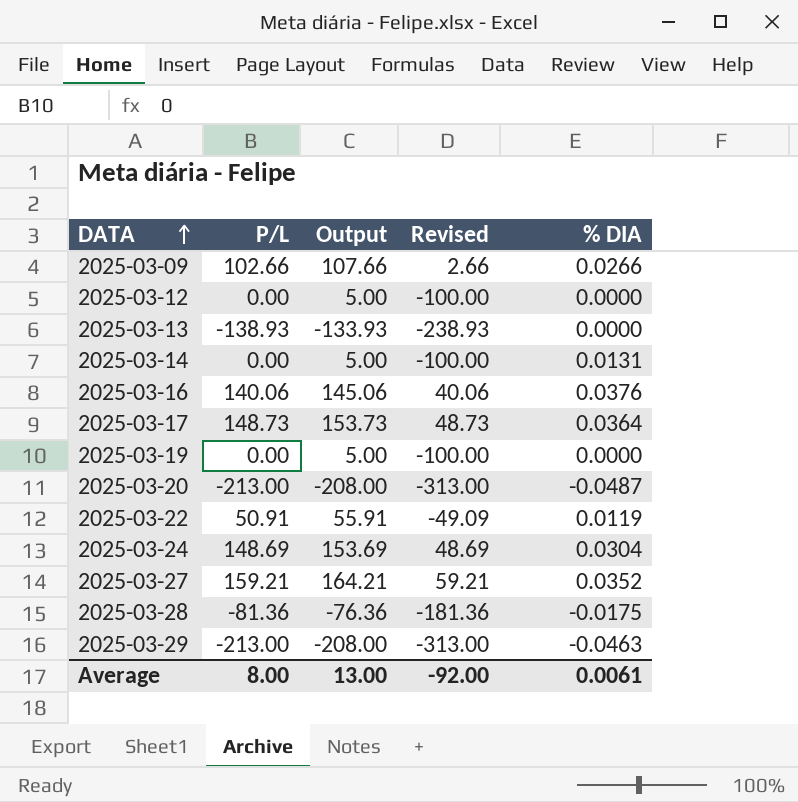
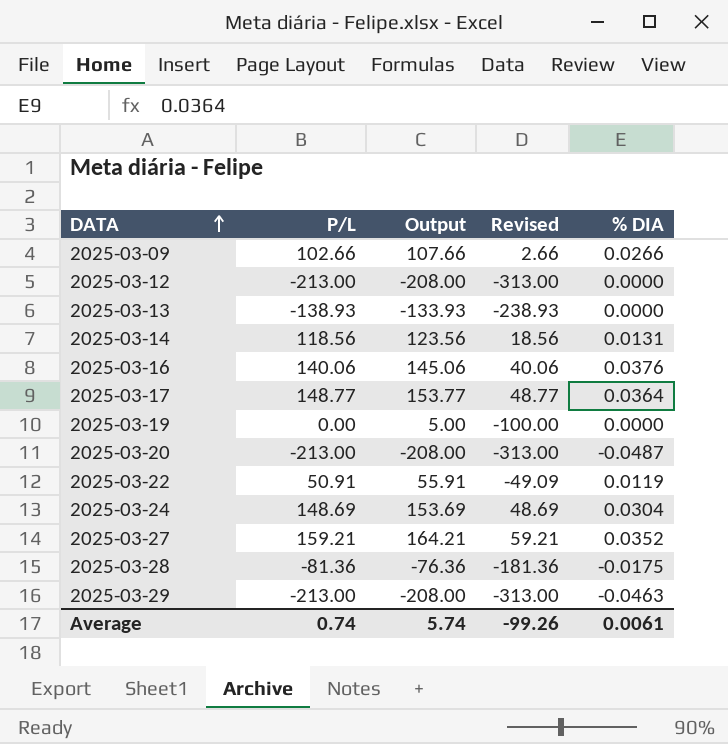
2025-03-12 | P/L: 0.00 -> -213.00
2025-03-12 | Output: 5.00 -> -208.00
2025-03-12 | Revised: -100.00 -> -313.00
2025-03-14 | P/L: 0.00 -> 118.56
2025-03-14 | Output: 5.00 -> 123.56
2025-03-14 | Revised: -100.00 -> 18.56
2025-03-17 | P/L: 148.73 -> 148.77
2025-03-17 | Output: 153.73 -> 153.77
2025-03-17 | Revised: 48.73 -> 48.77
Average | P/L: 8.00 -> 0.74
Average | Output: 13.00 -> 5.74
Average | Revised: -92.00 -> -99.26

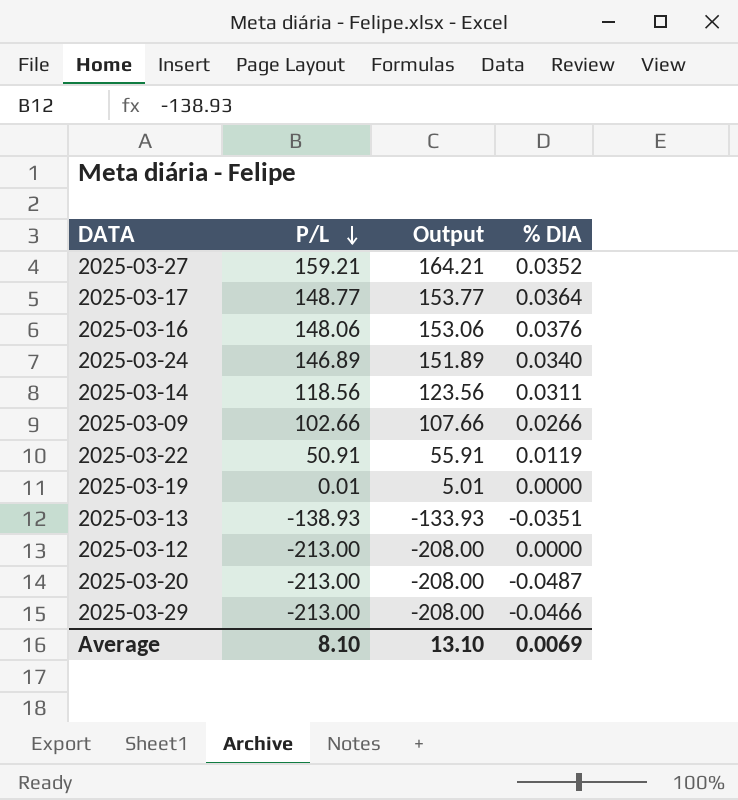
row order: DATA ascending -> P/L descending
column Revised | formula: [P/L] - 100 -> none
row 2025-03-28: -81.36 | -76.36 | -181.36 | -0.0175 -> none
2025-03-16 | P/L: 140.06 -> 148.06
2025-03-16 | Output: 145.06 -> 153.06
2025-03-24 | P/L: 148.69 -> 146.89
2025-03-24 | Output: 153.69 -> 151.89
2025-03-24 | % DIA: 0.0304 -> 0.0340
2025-03-14 | % DIA: 0.0131 -> 0.0311
2025-03-19 | P/L: 0.00 -> 0.01
2025-03-19 | Output: 5.00 -> 5.01
2025-03-13 | % DIA: 0.0000 -> -0.0351
2025-03-29 | % DIA: -0.0463 -> -0.0466
Average | P/L: 0.74 -> 8.10
Average | Output: 5.74 -> 13.10
Average | % DIA: 0.0061 -> 0.0069

